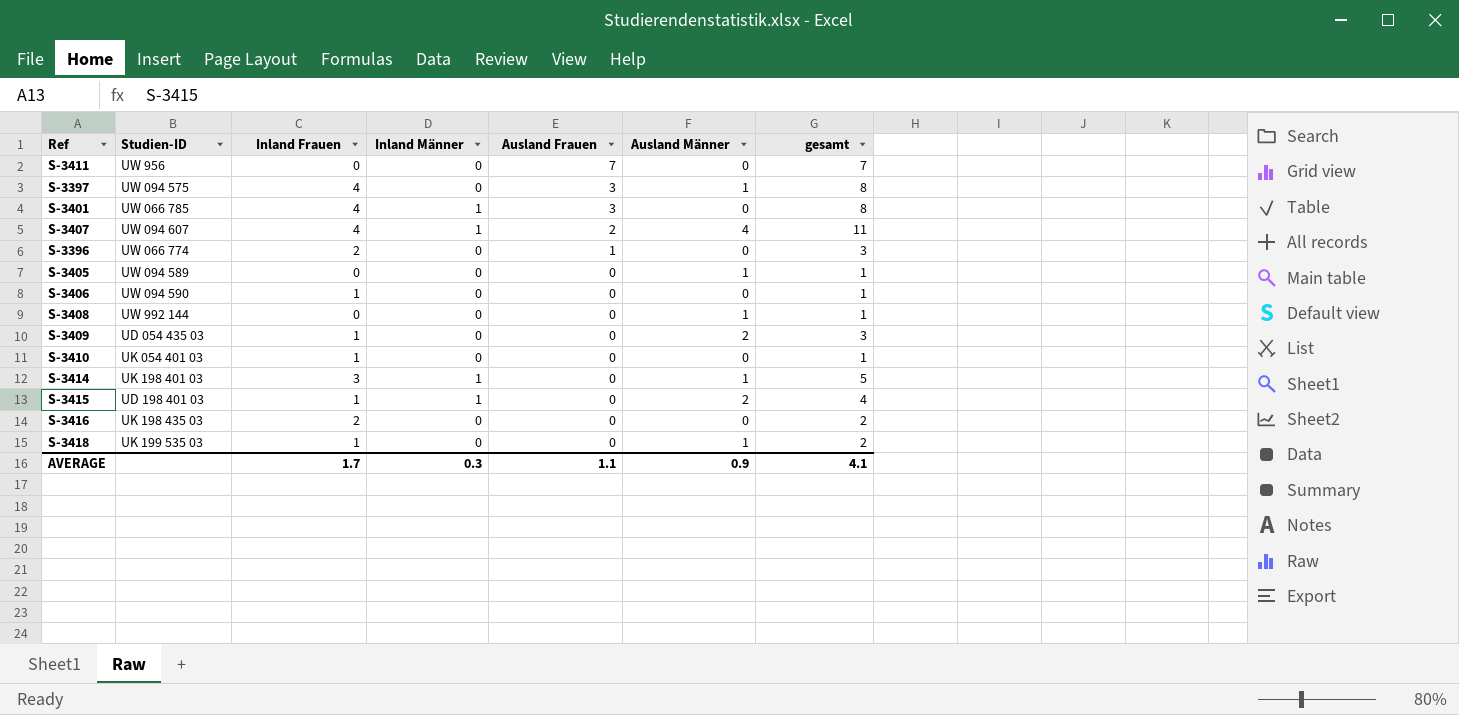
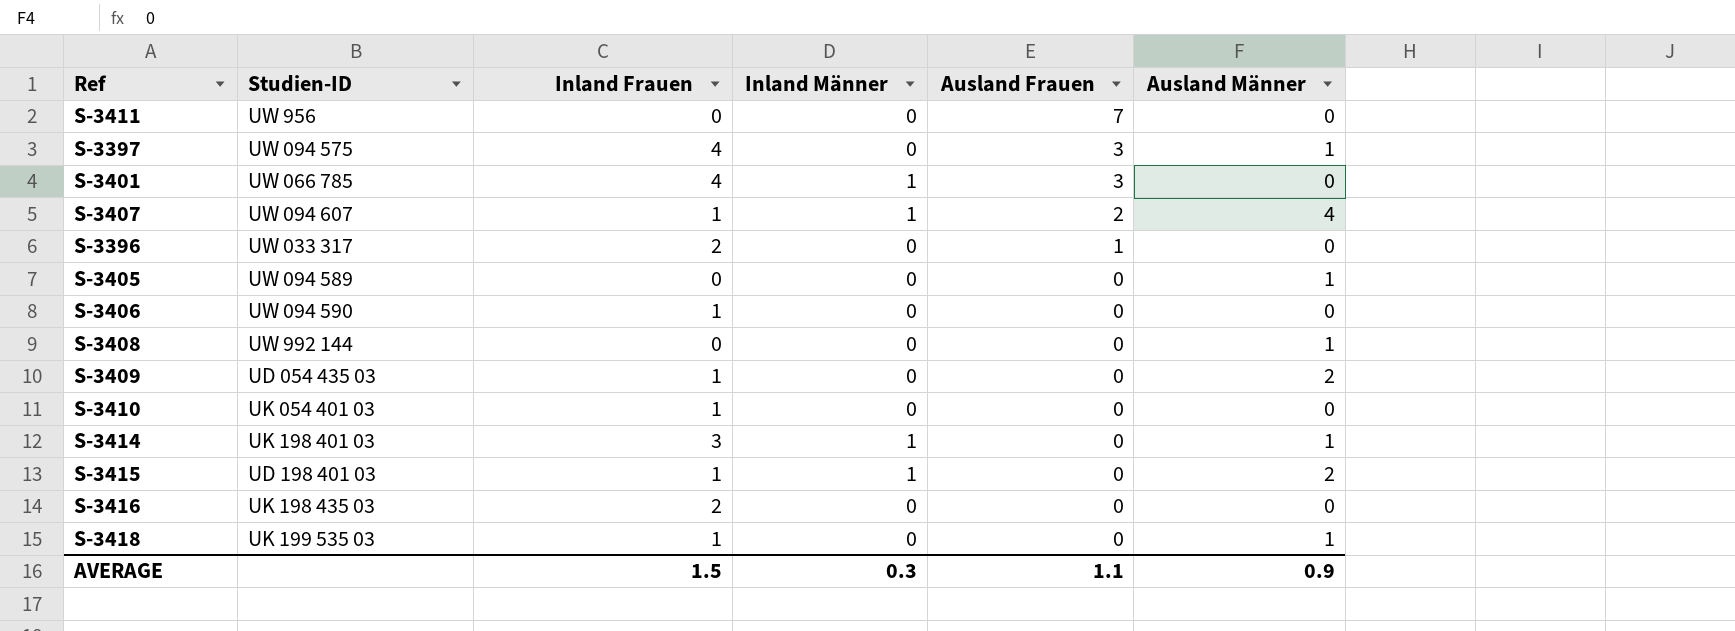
column gesamt | formula: [Inland Frauen] + [Inland Männer] + [Ausland Frauen] + [Ausland Männer] -> none
S-3407 | Inland Frauen: 4 -> 1
S-3396 | Studien-ID: UW 066 774 -> UW 033 317
AVERAGE | Inland Frauen: 1.7 -> 1.5

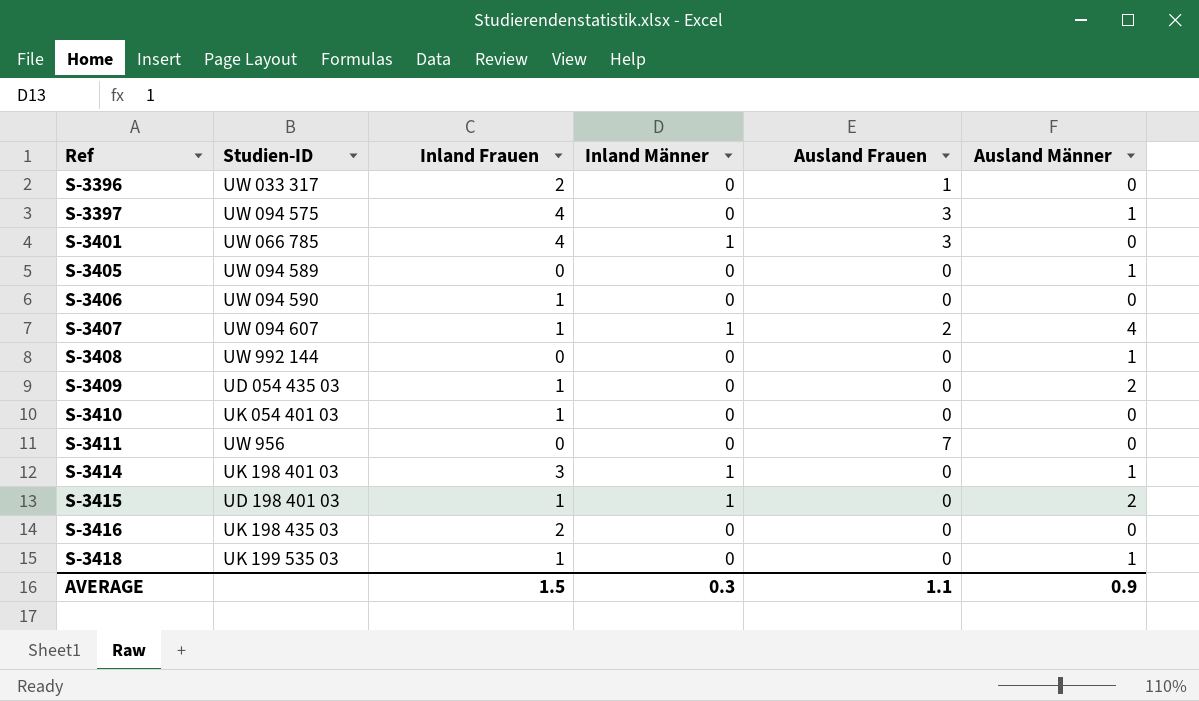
row order: Ausland Frauen descending -> Ref ascending

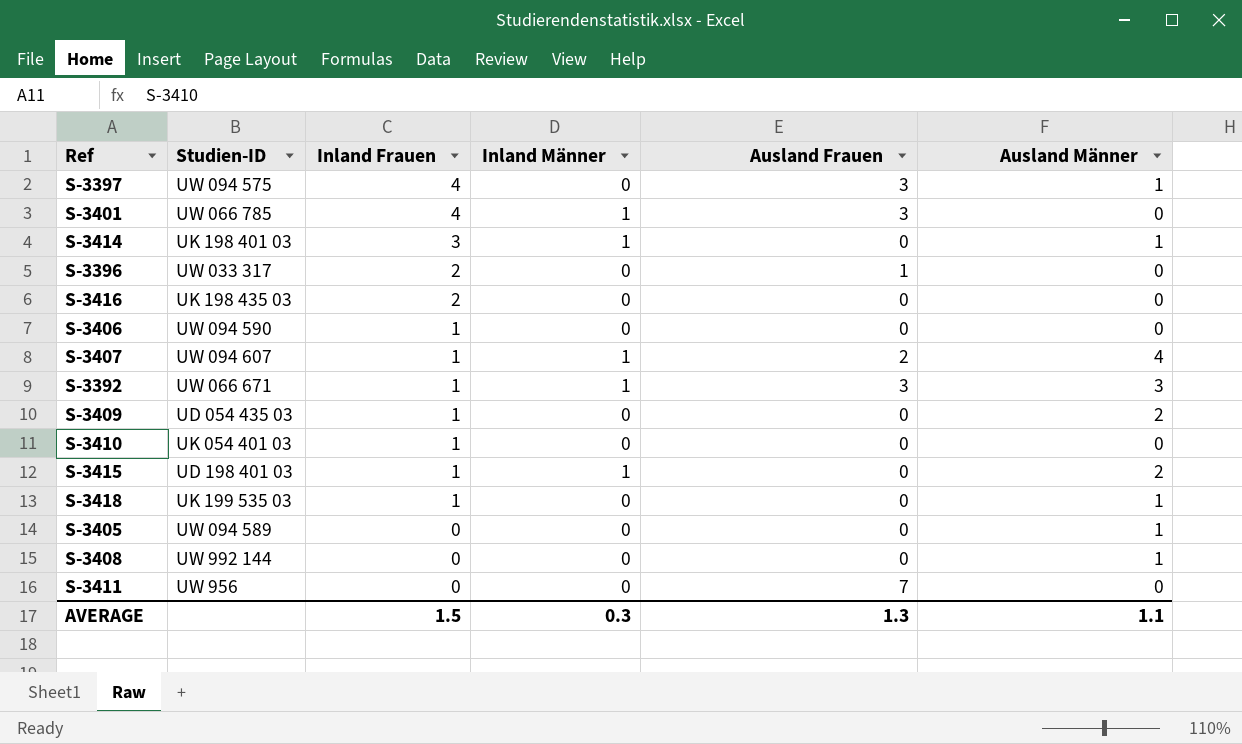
row order: Ref ascending -> Inland Frauen descending
row S-3392: none -> UW 066 671 | 1 | 1 | 3 | 3
AVERAGE | Ausland Frauen: 1.1 -> 1.3
AVERAGE | Ausland Männer: 0.9 -> 1.1

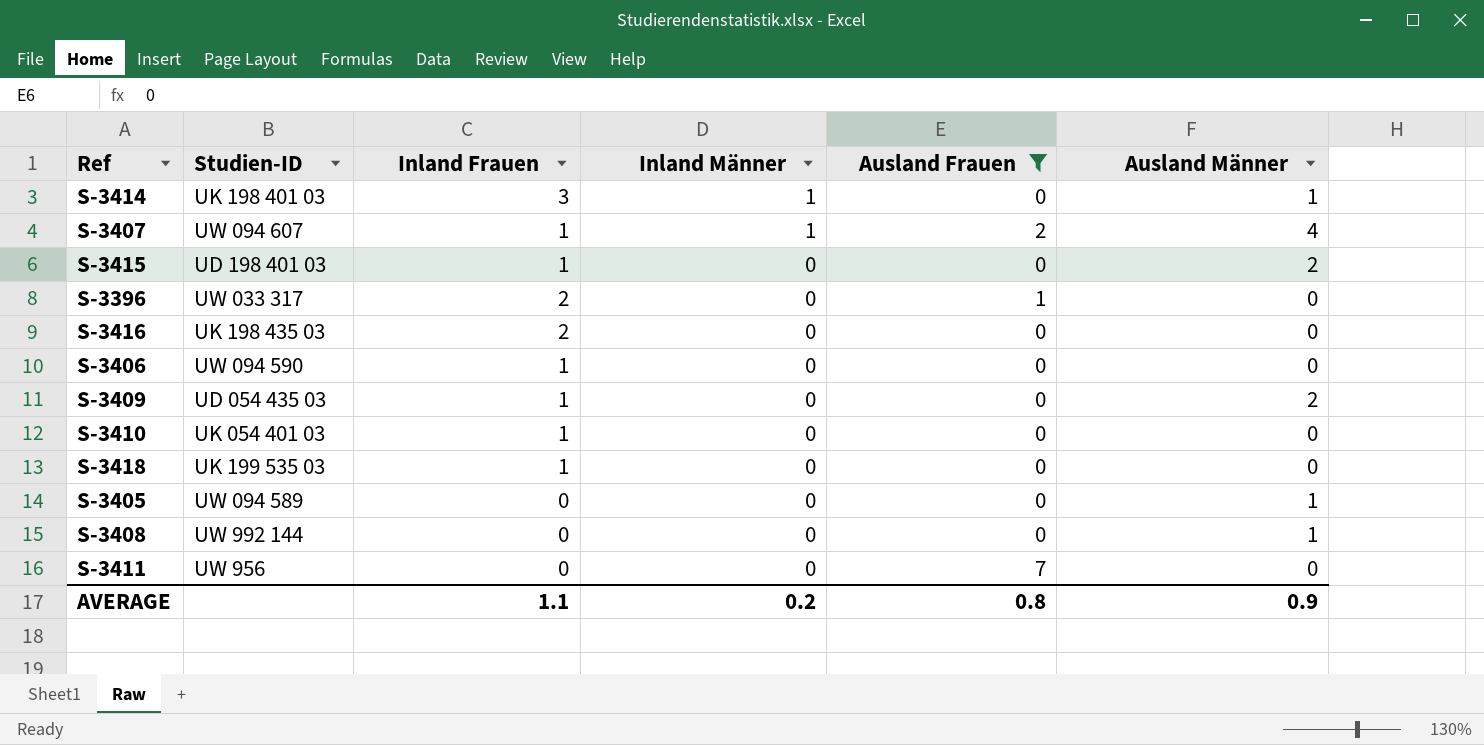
filter: none -> Ausland Frauen != 3
row order: Inland Frauen descending -> Inland Männer descending
S-3415 | Inland Männer: 1 -> 0
S-3418 | Ausland Männer: 1 -> 0
AVERAGE | Inland Frauen: 1.5 -> 1.1
AVERAGE | Inland Männer: 0.3 -> 0.2
AVERAGE | Ausland Frauen: 1.3 -> 0.8
AVERAGE | Ausland Männer: 1.1 -> 0.9

